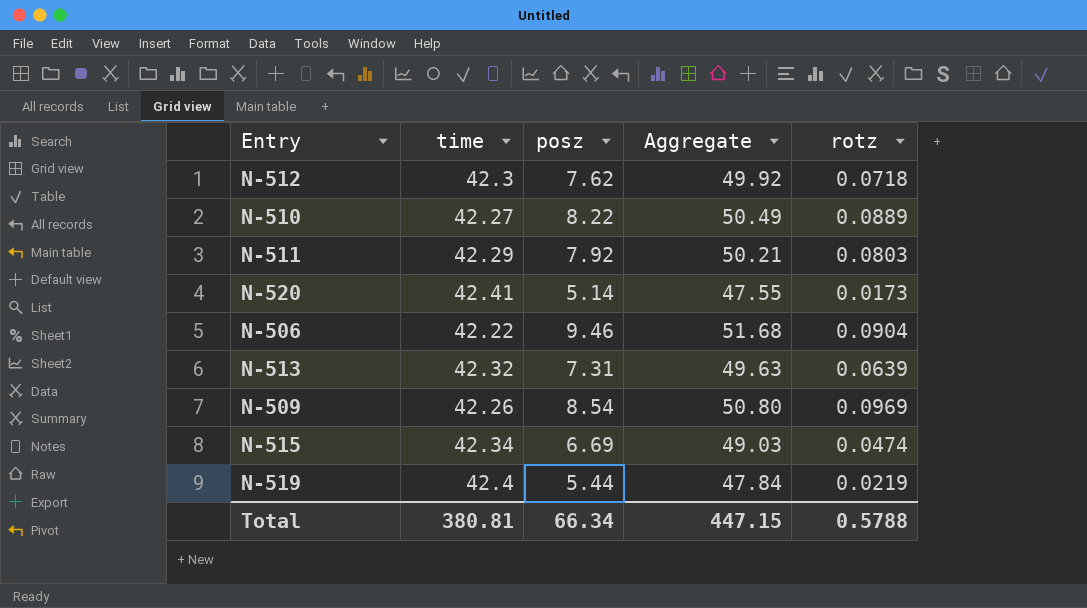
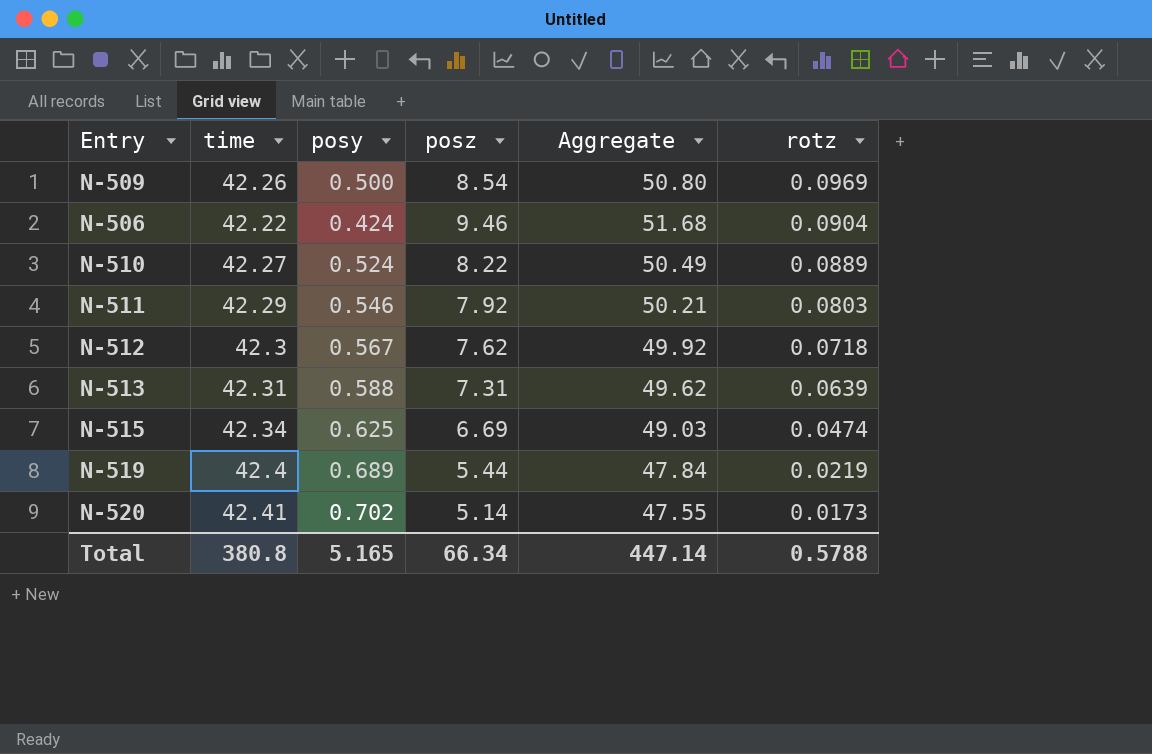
row order: none -> rotz descending
column posy | position: none -> 3
N-513 | time: 42.32 -> 42.31
N-513 | Aggregate: 49.63 -> 49.62
Total | time: 380.81 -> 380.8
Total | Aggregate: 447.15 -> 447.14

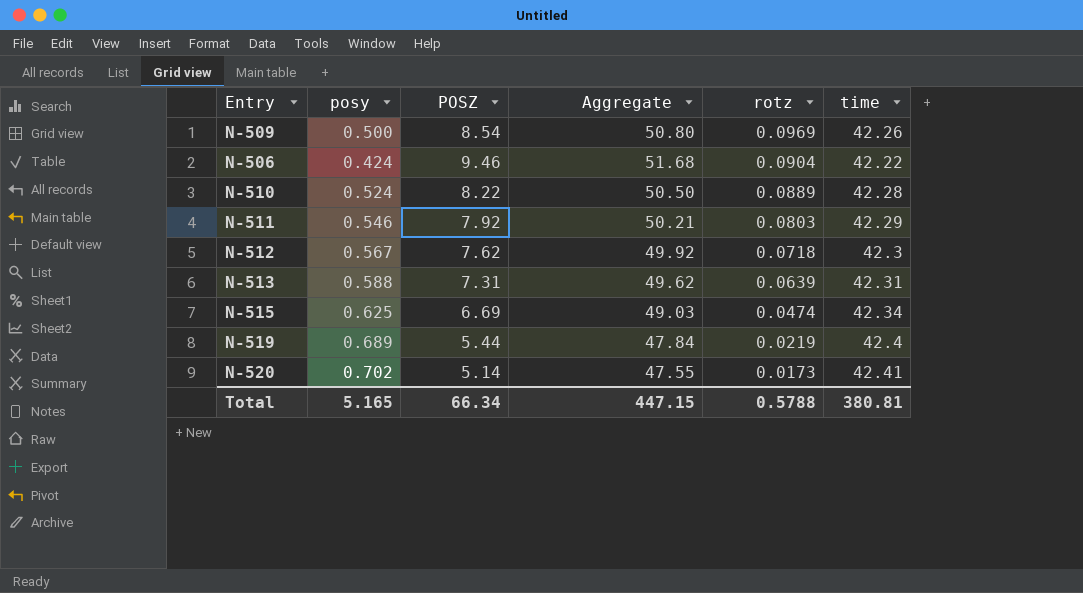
column name: posz -> POSZ
column time | position: 2 -> 6
N-510 | Aggregate: 50.49 -> 50.50
N-510 | time: 42.27 -> 42.28
Total | Aggregate: 447.14 -> 447.15
Total | time: 380.8 -> 380.81

